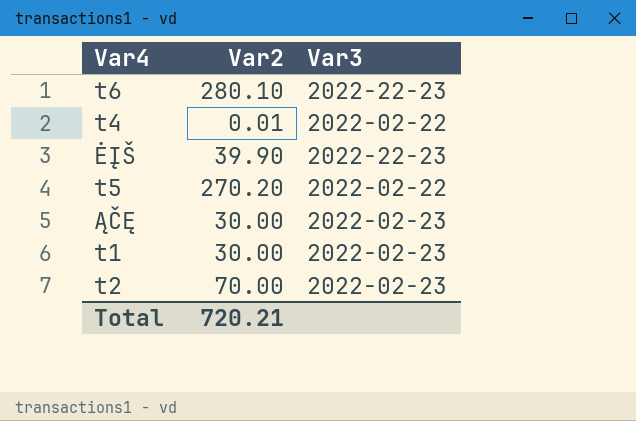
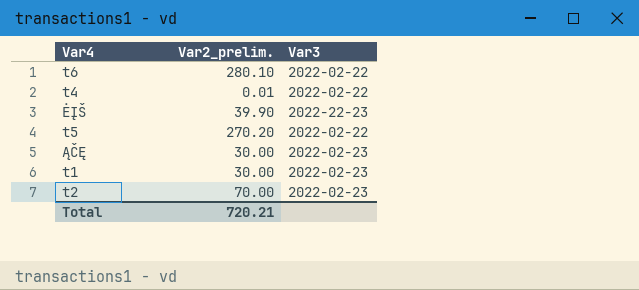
column name: Var2 -> Var2_prelim.
t6 | Var3: 2022-22-23 -> 2022-02-22

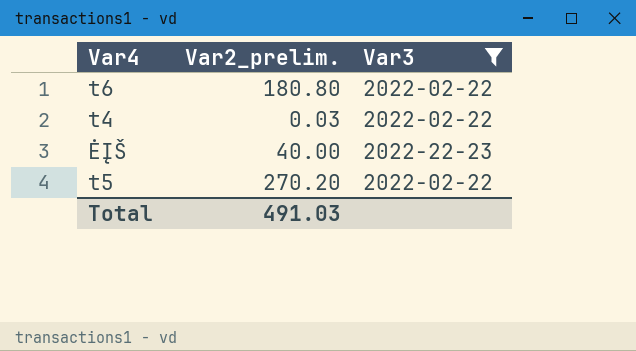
filter: none -> Var3 != 2022-02-23
t6 | Var2_prelim.: 280.10 -> 180.80
t4 | Var2_prelim.: 0.01 -> 0.03
ĖĮŠ | Var2_prelim.: 39.90 -> 40.00
Total | Var2_prelim.: 720.21 -> 491.03

